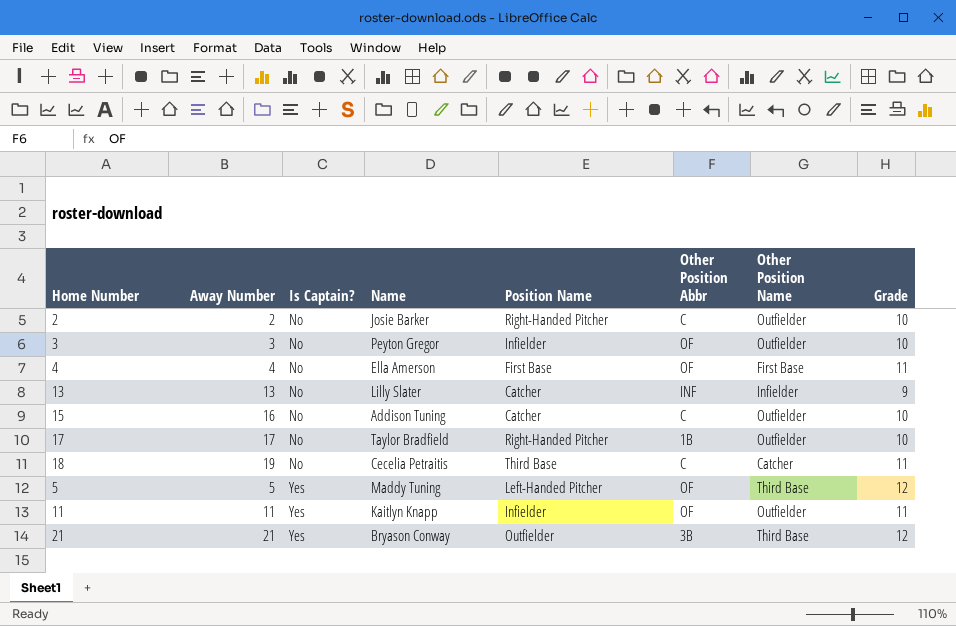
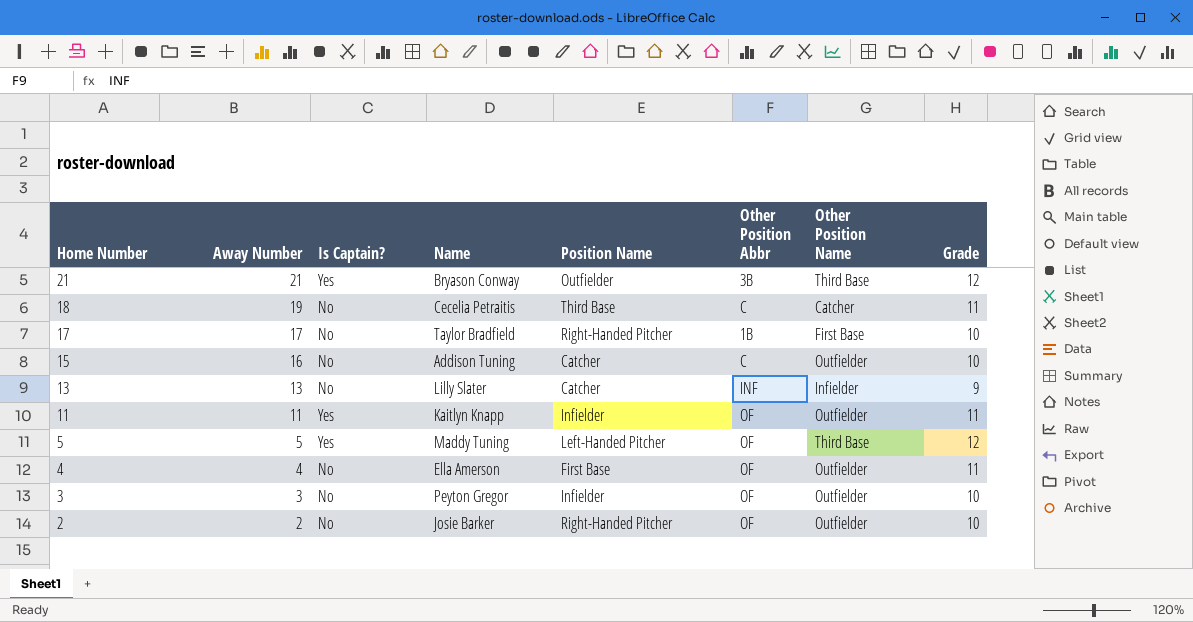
row order: Is Captain? ascending -> Home Number descending
17 | Other Position Name: Outfielder -> First Base
4 | Other Position Name: First Base -> Outfielder
2 | Other Position Abbr: C -> OF

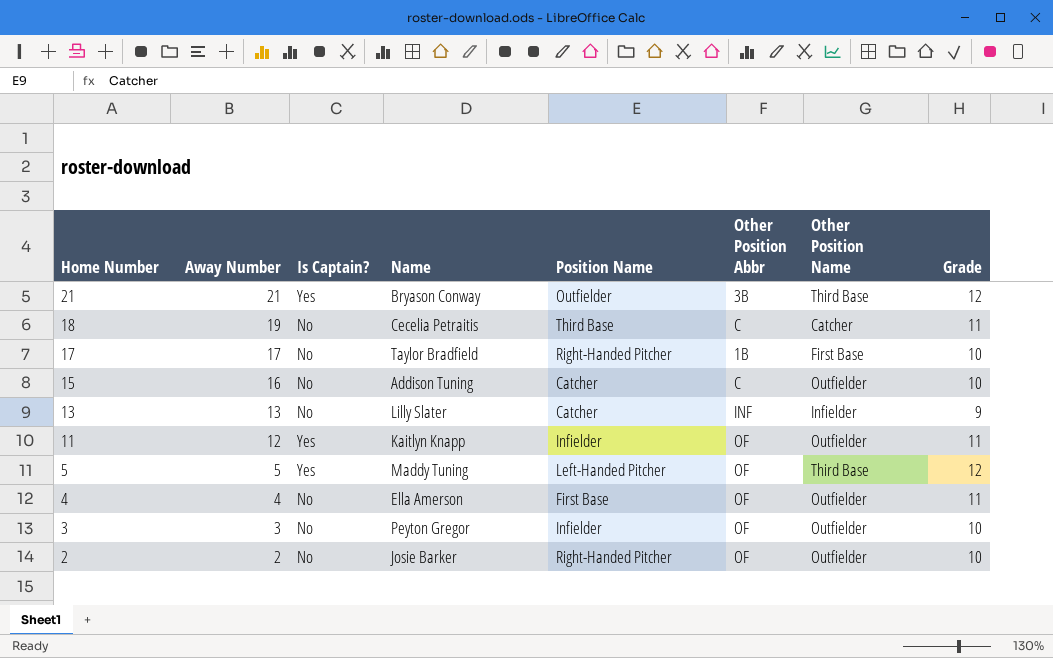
11 | Away Number: 11 -> 12

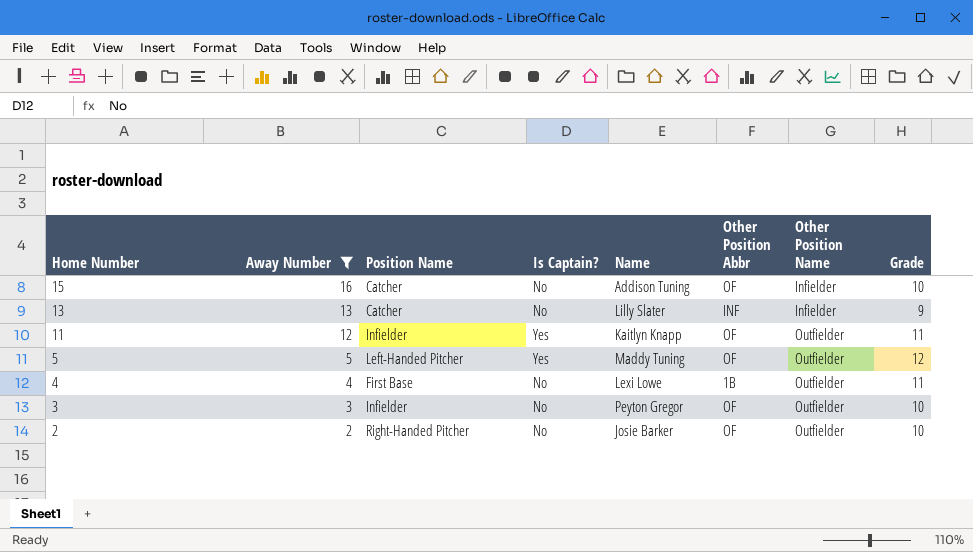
filter: none -> Away Number <= 16
column Position Name | position: 5 -> 3
15 | Other Position Abbr: C -> OF
15 | Other Position Name: Outfielder -> Infielder
5 | Other Position Name: Third Base -> Outfielder
4 | Name: Ella Amerson -> Lexi Lowe
4 | Other Position Abbr: OF -> 1B

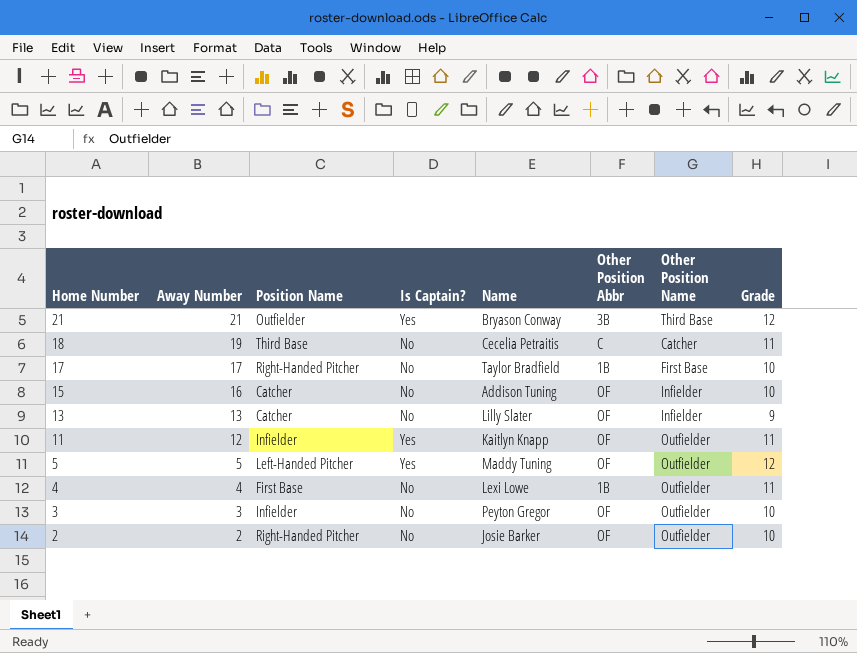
filter: Away Number <= 16 -> none
13 | Other Position Abbr: INF -> OF

